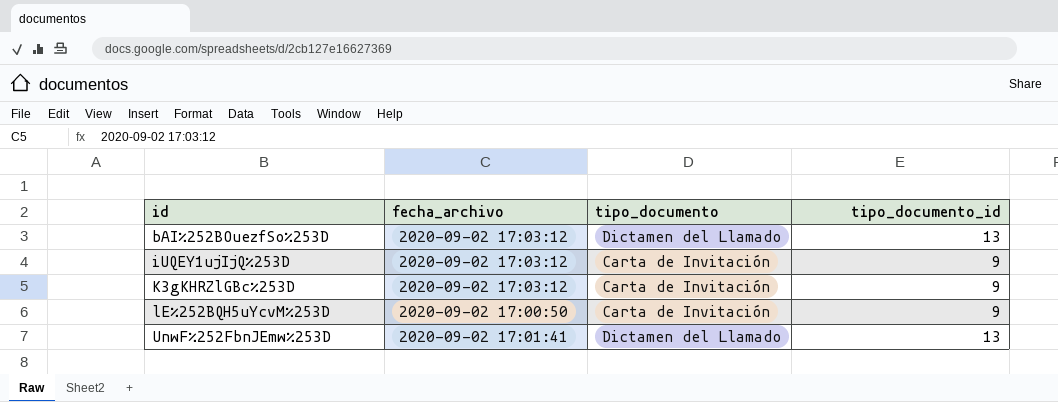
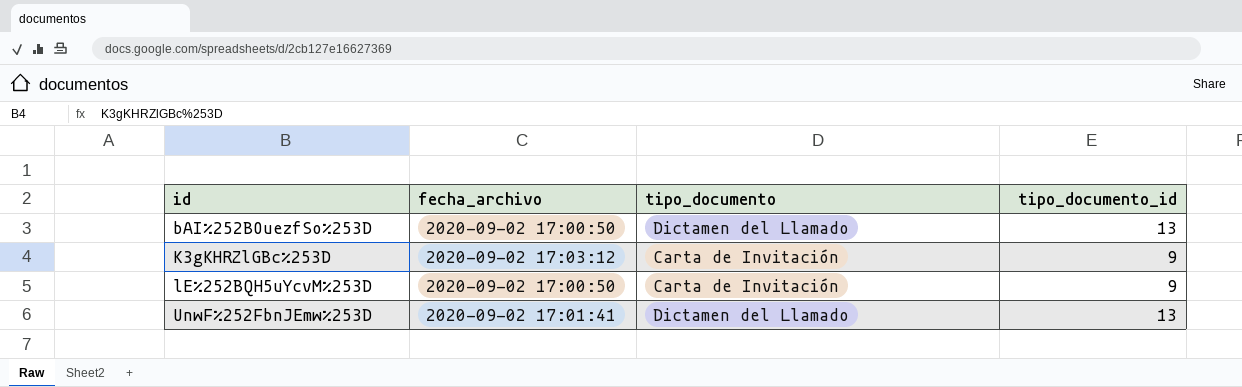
row iUQEY1ujIjQ%253D: 2020-09-02 17:03:12 | Carta de Invitación | 9 -> none
bAI%252BOuezfSo%253D | fecha_archivo: 2020-09-02 17:03:12 -> 2020-09-02 17:00:50

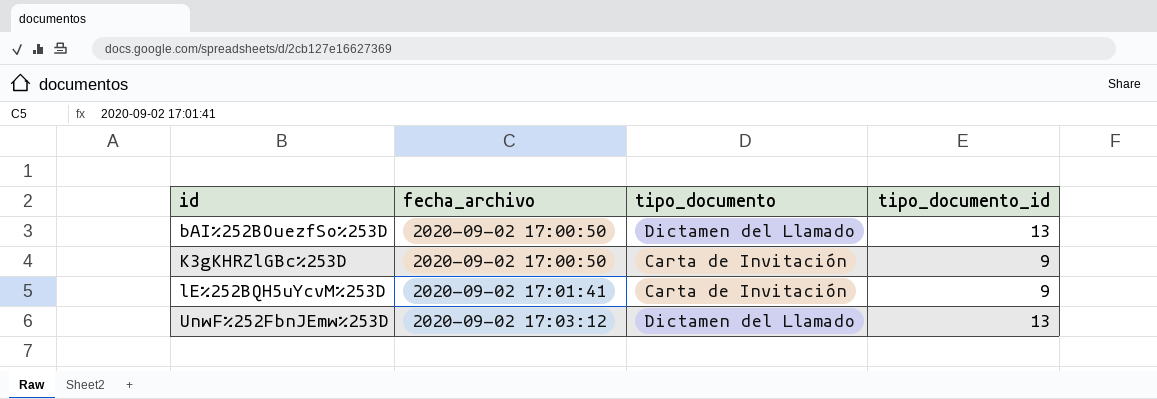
K3gKHRZlGBc%253D | fecha_archivo: 2020-09-02 17:03:12 -> 2020-09-02 17:00:50
lE%252BQH5uYcvM%253D | fecha_archivo: 2020-09-02 17:00:50 -> 2020-09-02 17:01:41
UnwF%252FbnJEmw%253D | fecha_archivo: 2020-09-02 17:01:41 -> 2020-09-02 17:03:12

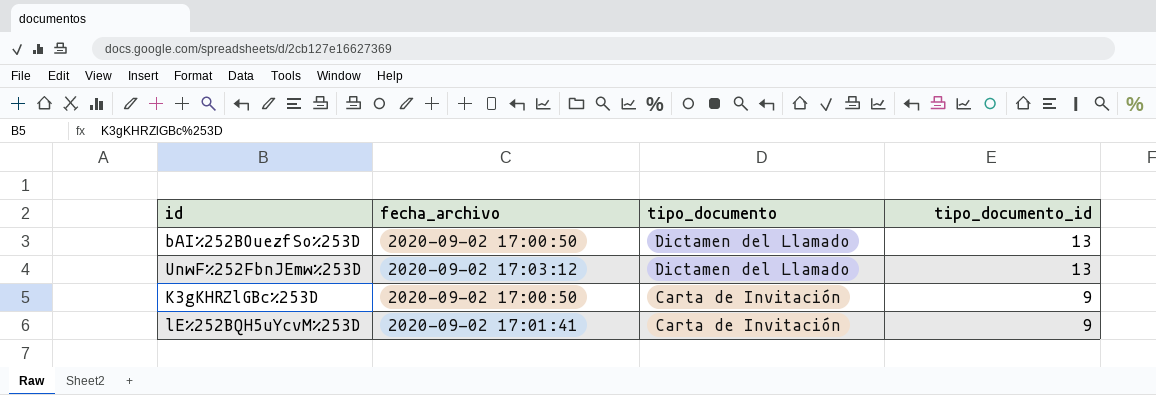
row order: id ascending -> tipo_documento descending

